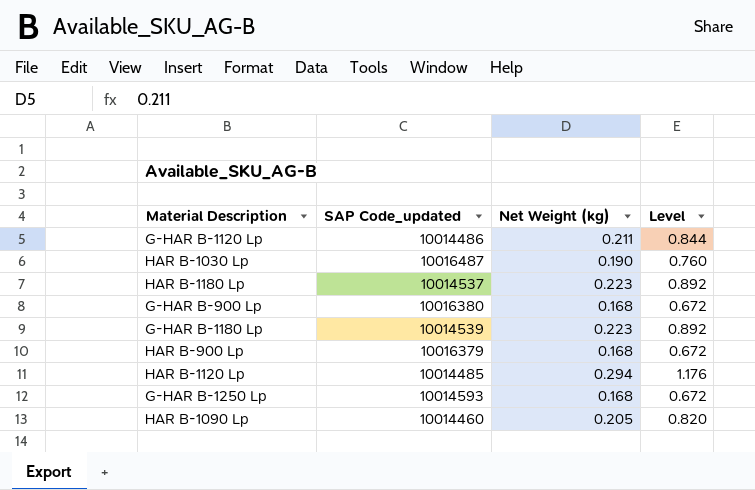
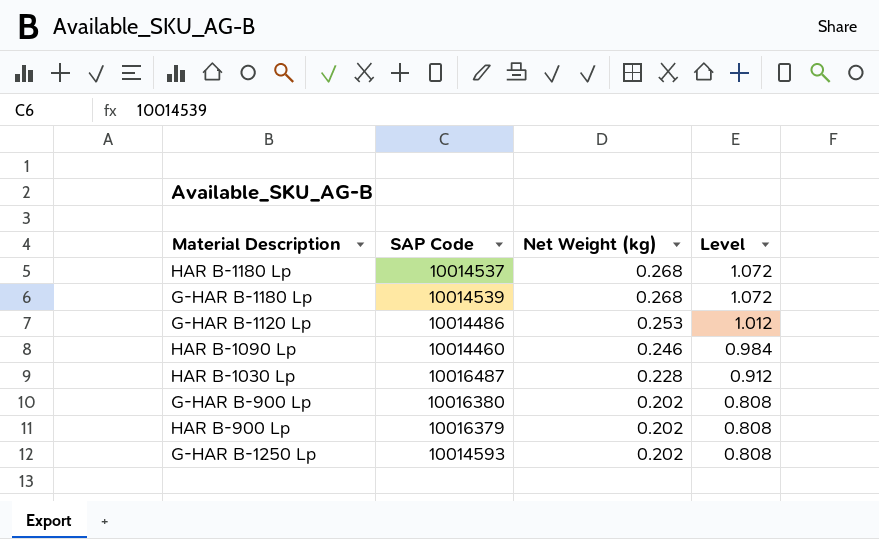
row order: none -> Net Weight (kg) descending
column name: SAP Code_updated -> SAP Code
row HAR B-1120 Lp: 10014485 | 0.294 | 1.176 -> none
HAR B-1180 Lp | Net Weight (kg): 0.223 -> 0.268
HAR B-1180 Lp | Level: 0.892 -> 1.072
G-HAR B-1180 Lp | Net Weight (kg): 0.223 -> 0.268
G-HAR B-1180 Lp | Level: 0.892 -> 1.072
G-HAR B-1120 Lp | Net Weight (kg): 0.211 -> 0.253
G-HAR B-1120 Lp | Level: 0.844 -> 1.012
HAR B-1090 Lp | Net Weight (kg): 0.205 -> 0.246
HAR B-1090 Lp | Level: 0.820 -> 0.984
HAR B-1030 Lp | Net Weight (kg): 0.190 -> 0.228
HAR B-1030 Lp | Level: 0.760 -> 0.912
G-HAR B-900 Lp | Net Weight (kg): 0.168 -> 0.202
G-HAR B-900 Lp | Level: 0.672 -> 0.808
HAR B-900 Lp | Net Weight (kg): 0.168 -> 0.202
HAR B-900 Lp | Level: 0.672 -> 0.808
G-HAR B-1250 Lp | Net Weight (kg): 0.168 -> 0.202
G-HAR B-1250 Lp | Level: 0.672 -> 0.808

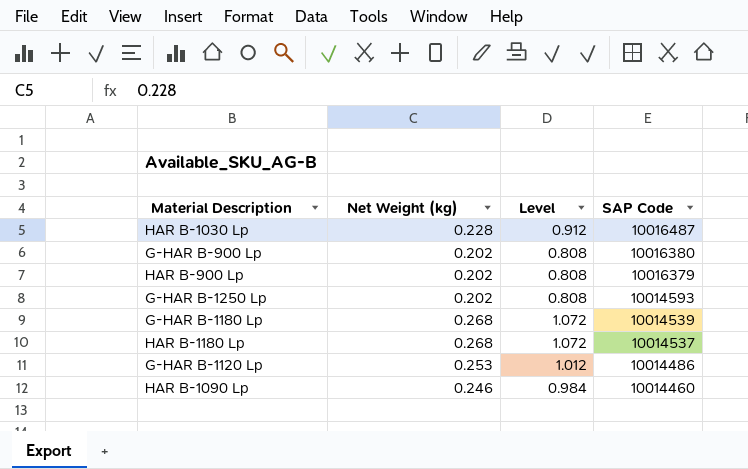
row order: Net Weight (kg) descending -> SAP Code descending
column SAP Code | position: 2 -> 4

